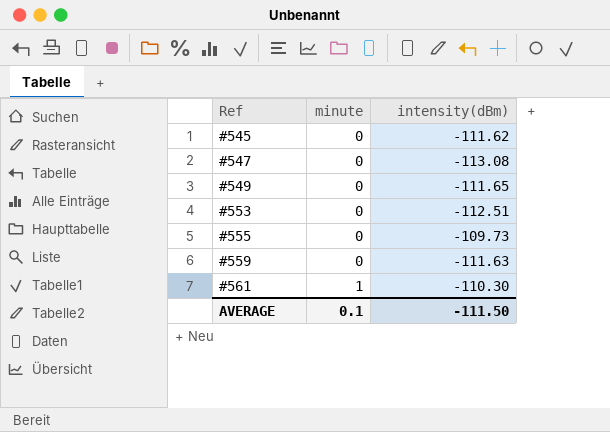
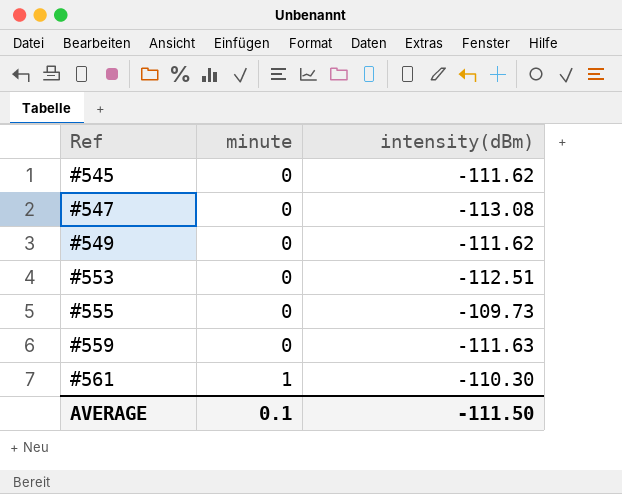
#549 | intensity(dBm): -111.65 -> -111.62

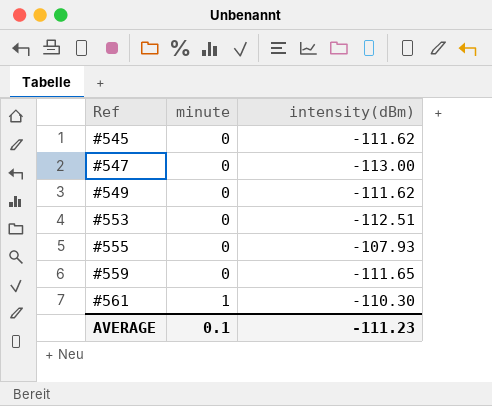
#547 | intensity(dBm): -113.08 -> -113.00
#555 | intensity(dBm): -109.73 -> -107.93
#559 | intensity(dBm): -111.63 -> -111.65
AVERAGE | intensity(dBm): -111.50 -> -111.23

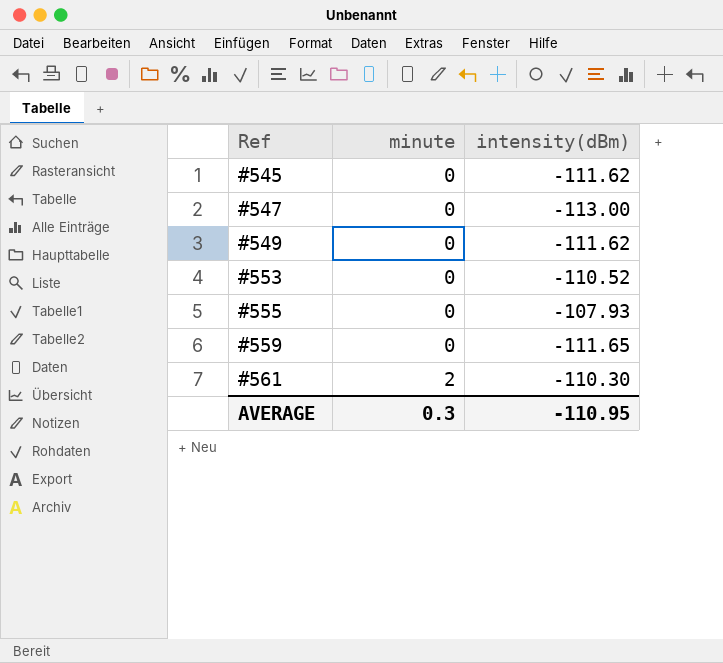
#553 | intensity(dBm): -112.51 -> -110.52
#561 | minute: 1 -> 2
AVERAGE | minute: 0.1 -> 0.3
AVERAGE | intensity(dBm): -111.23 -> -110.95

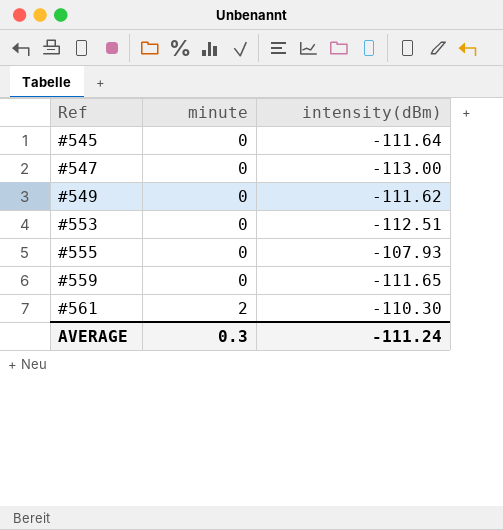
#545 | intensity(dBm): -111.62 -> -111.64
#553 | intensity(dBm): -110.52 -> -112.51
AVERAGE | intensity(dBm): -110.95 -> -111.24

